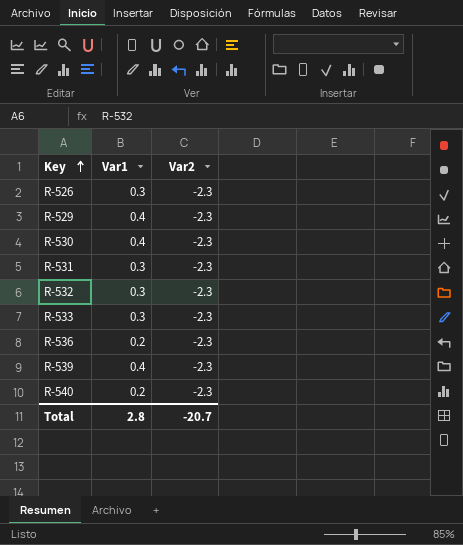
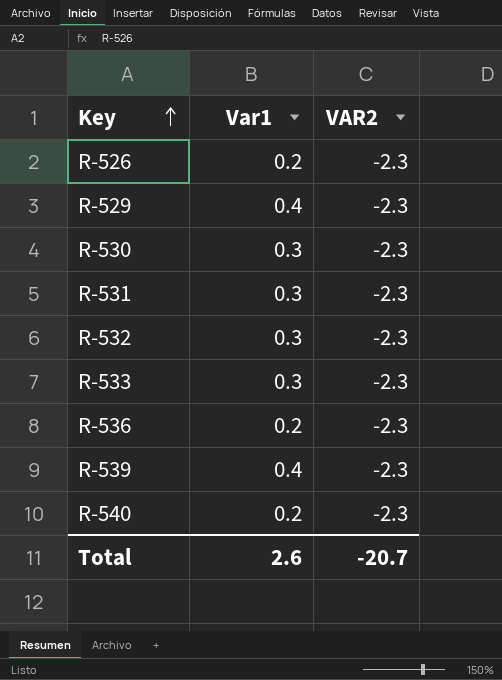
column name: Var2 -> VAR2
R-526 | Var1: 0.3 -> 0.2
R-530 | Var1: 0.4 -> 0.3
Total | Var1: 2.8 -> 2.6

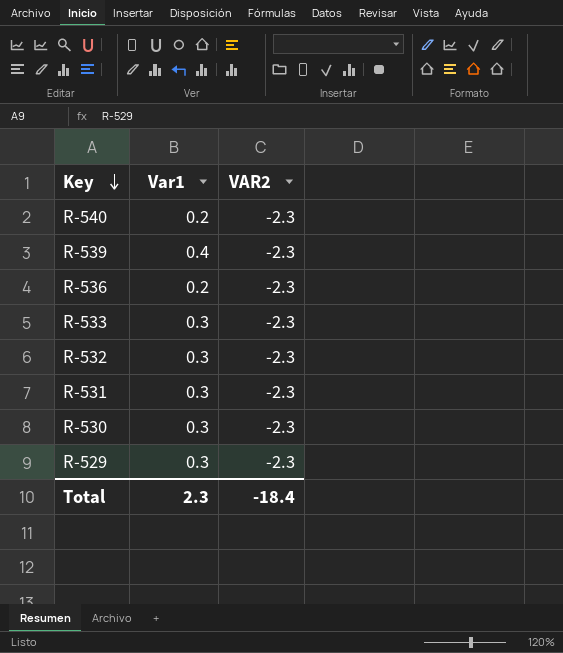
row order: Key ascending -> Key descending
row R-526: 0.2 | -2.3 -> none
R-529 | Var1: 0.4 -> 0.3
Total | Var1: 2.6 -> 2.3
Total | VAR2: -20.7 -> -18.4

